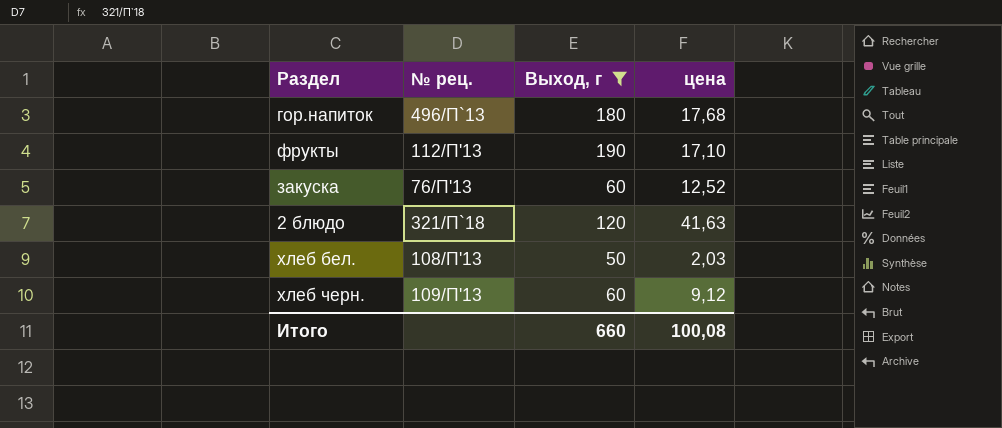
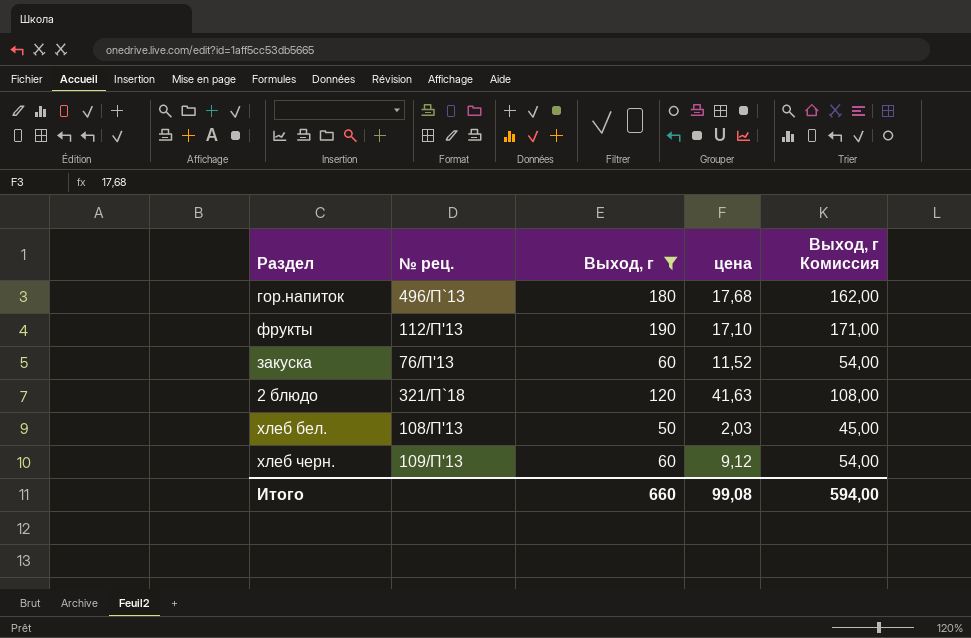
column Выход, г Комиссия | formula: none -> [Выход, г] * 0,9
закуска | цена: 12,52 -> 11,52
Итого | цена: 100,08 -> 99,08

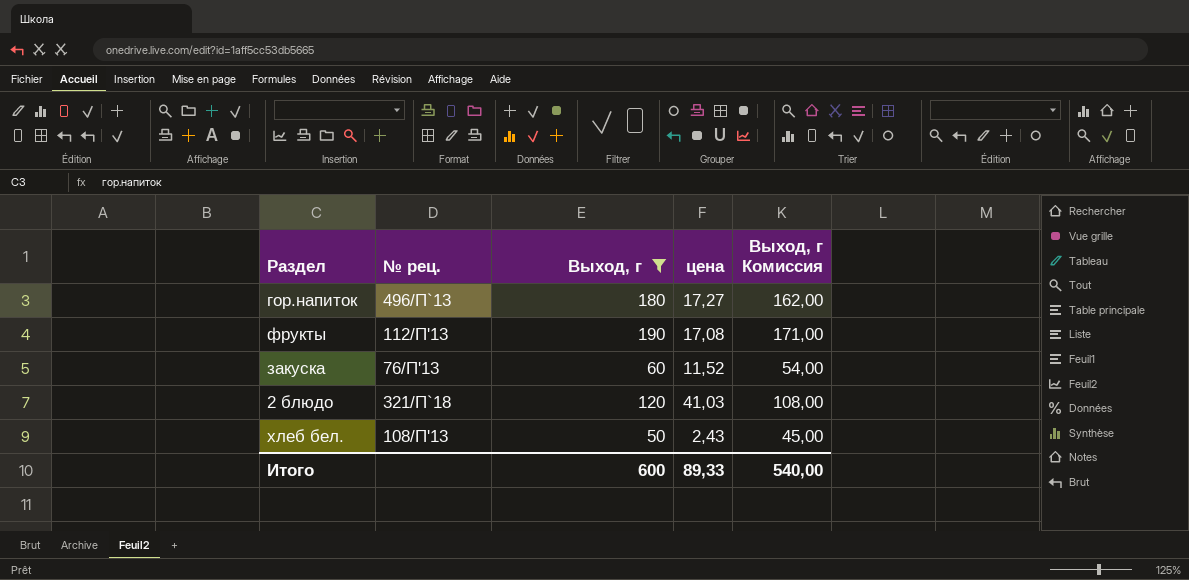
row хлеб черн.: 109/П'13 | 60 | 9,12 | 54,00 -> none
гор.напиток | цена: 17,68 -> 17,27
фрукты | цена: 17,10 -> 17,08
2 блюдо | цена: 41,63 -> 41,03
хлеб бел. | цена: 2,03 -> 2,43
Итого | Выход, г: 660 -> 600
Итого | цена: 99,08 -> 89,33
Итого | Выход, г Комиссия: 594,00 -> 540,00

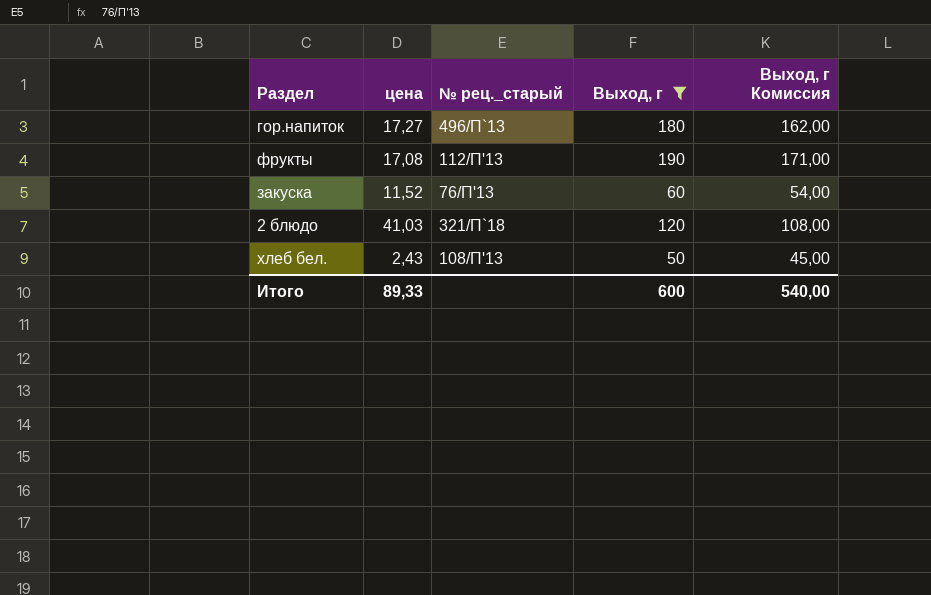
column цена | position: 4 -> 2
column name: № рец. -> № рец._старый

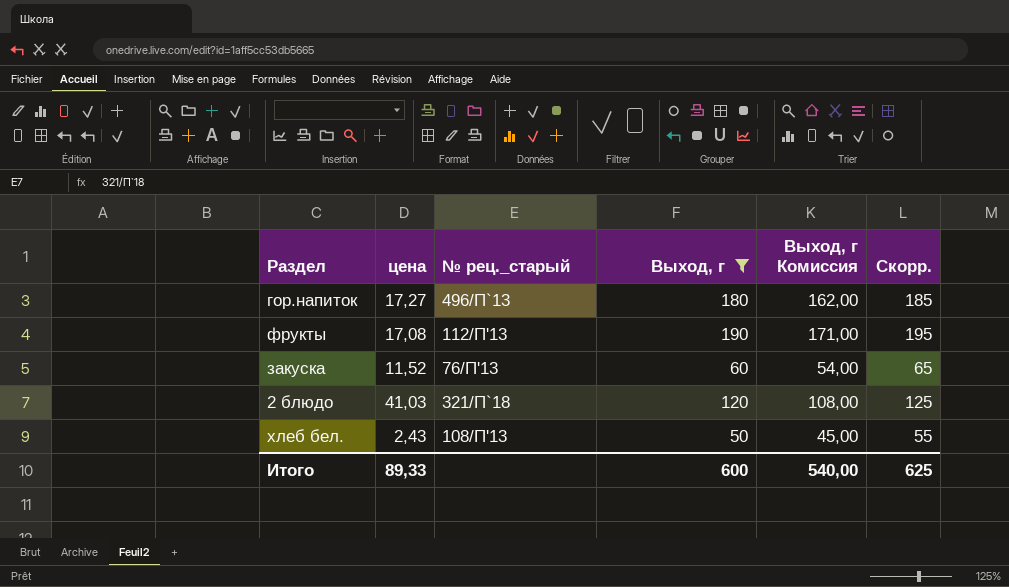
column Скорр. | formula: none -> [Выход, г] + 5

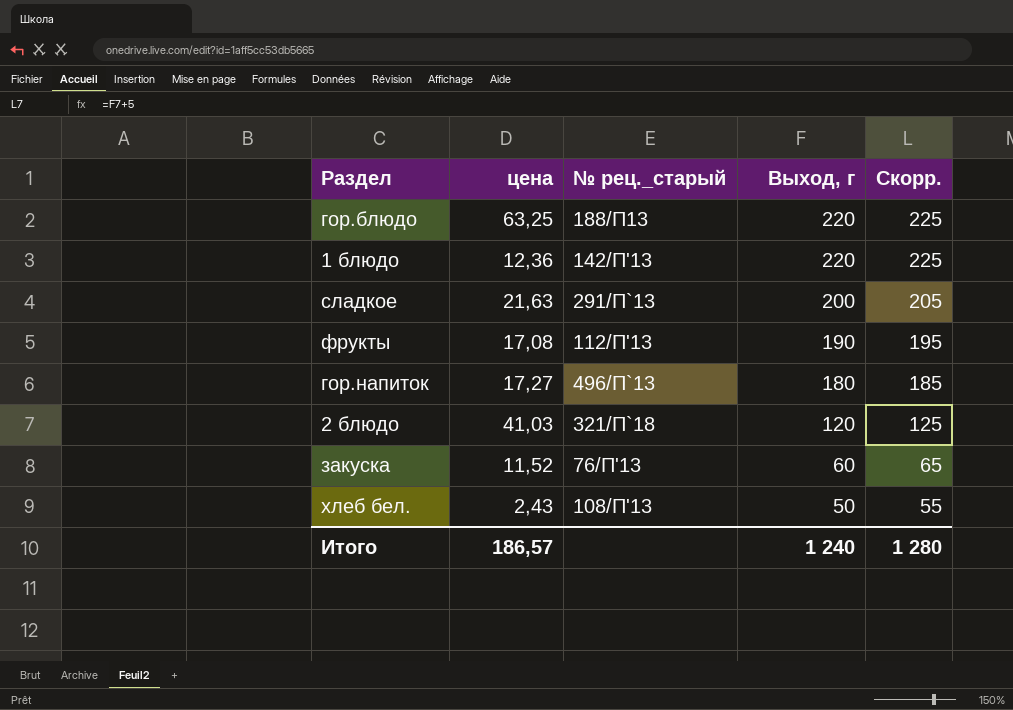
filter: Выход, г <= 190 -> none
row order: none -> Выход, г descending
column Выход, г Комиссия | formula: [Выход, г] * 0,9 -> none
Итого | цена: 89,33 -> 186,57
Итого | Выход, г: 600 -> 1 240
Итого | Скорр.: 625 -> 1 280

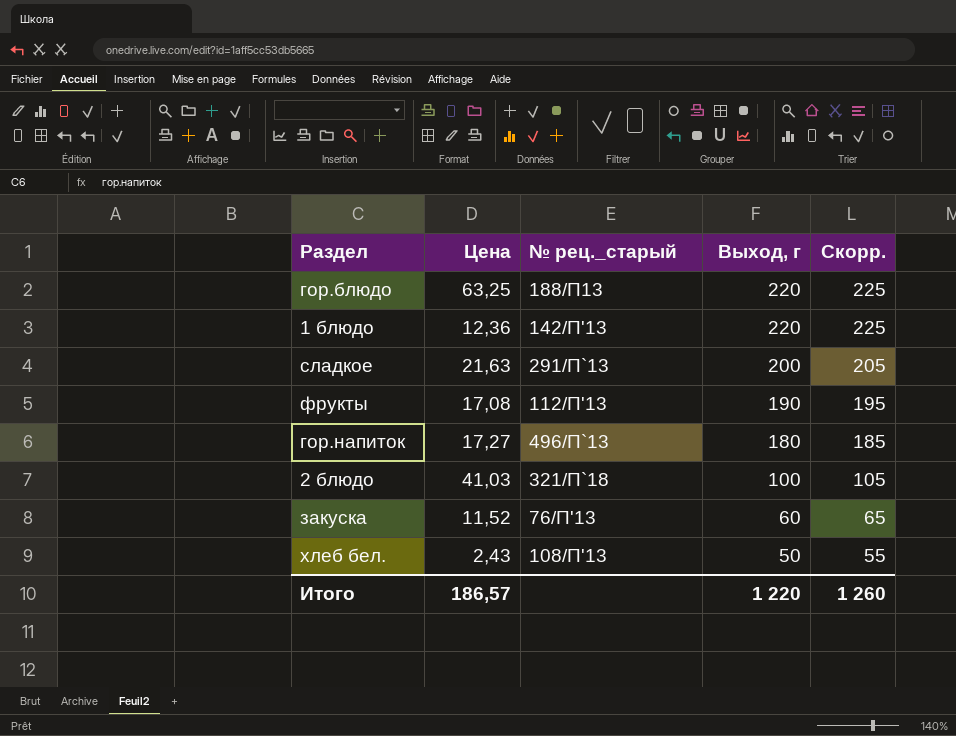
column name: цена -> Цена
2 блюдо | Выход, г: 120 -> 100
2 блюдо | Скорр.: 125 -> 105
Итого | Выход, г: 1 240 -> 1 220
Итого | Скорр.: 1 280 -> 1 260

